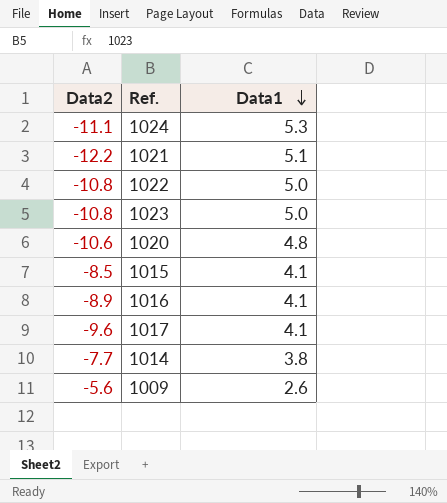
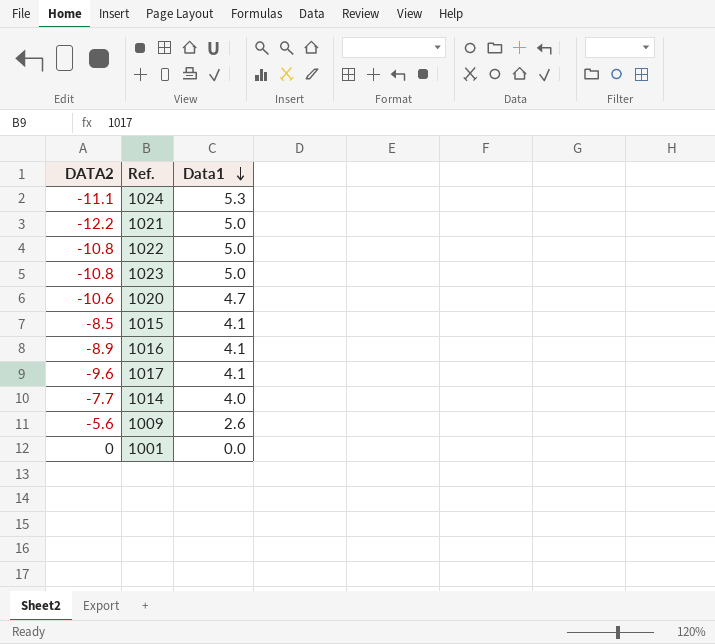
column name: Data2 -> DATA2
1021 | Data1: 5.1 -> 5.0
1020 | Data1: 4.8 -> 4.7
1014 | Data1: 3.8 -> 4.0
row 1001: none -> 0 | 0.0

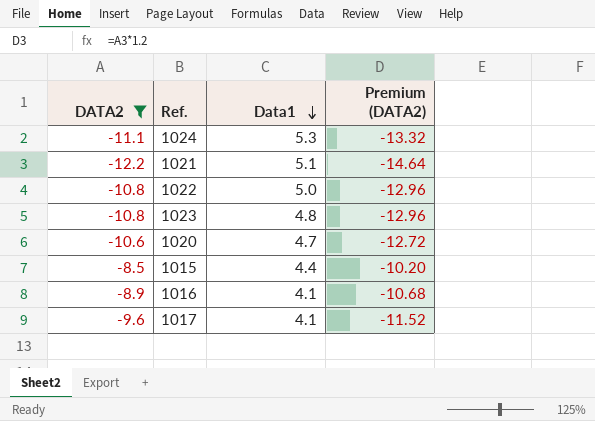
filter: none -> DATA2 <= -8.5
column Premium (DATA2) | formula: none -> [DATA2] * 1.2
1021 | Data1: 5.0 -> 5.1
1023 | Data1: 5.0 -> 4.8
1015 | Data1: 4.1 -> 4.4

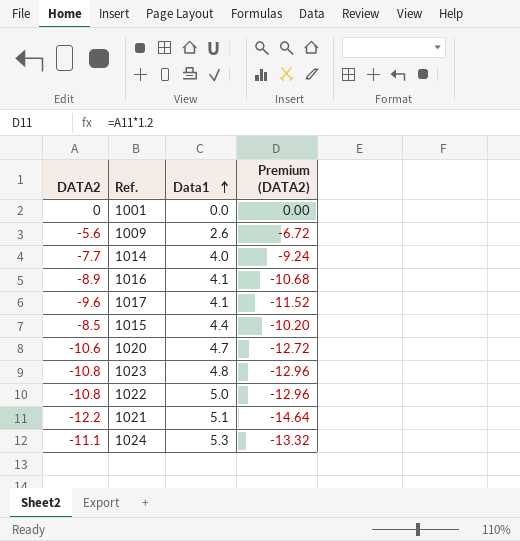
filter: DATA2 <= -8.5 -> none
row order: Data1 descending -> Data1 ascending

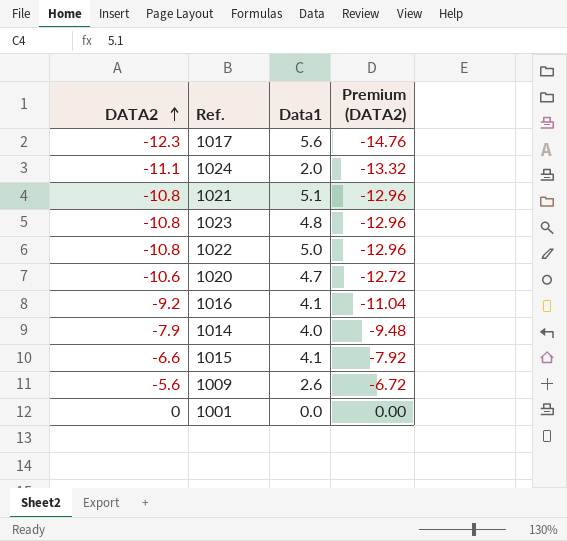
row order: Data1 ascending -> DATA2 ascending
1017 | DATA2: -9.6 -> -12.3
1017 | Data1: 4.1 -> 5.6
1017 | Premium (DATA2): -11.52 -> -14.76
1024 | Data1: 5.3 -> 2.0
1021 | DATA2: -12.2 -> -10.8
1021 | Premium (DATA2): -14.64 -> -12.96
1016 | DATA2: -8.9 -> -9.2
1016 | Premium (DATA2): -10.68 -> -11.04
1014 | DATA2: -7.7 -> -7.9
1014 | Premium (DATA2): -9.24 -> -9.48
1015 | DATA2: -8.5 -> -6.6
1015 | Data1: 4.4 -> 4.1
1015 | Premium (DATA2): -10.20 -> -7.92

